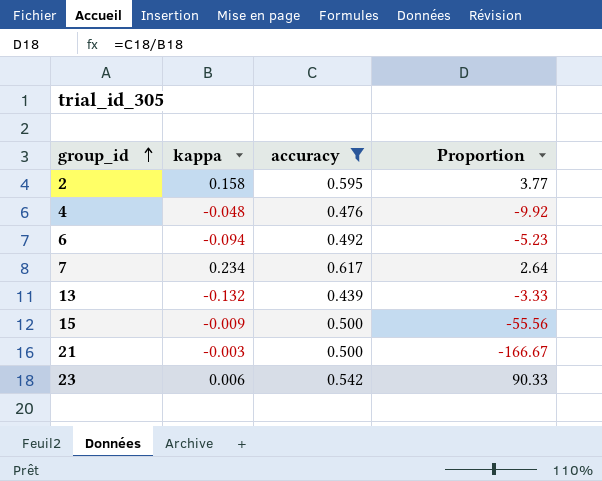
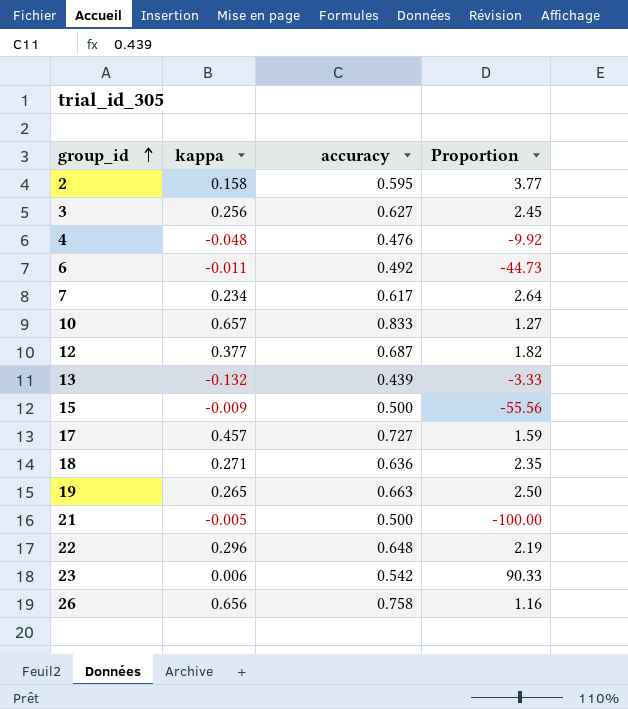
filter: accuracy <= 0.617 -> none
6 | kappa: -0.094 -> -0.011
6 | Proportion: -5.23 -> -44.73
21 | kappa: -0.003 -> -0.005
21 | Proportion: -166.67 -> -100.00

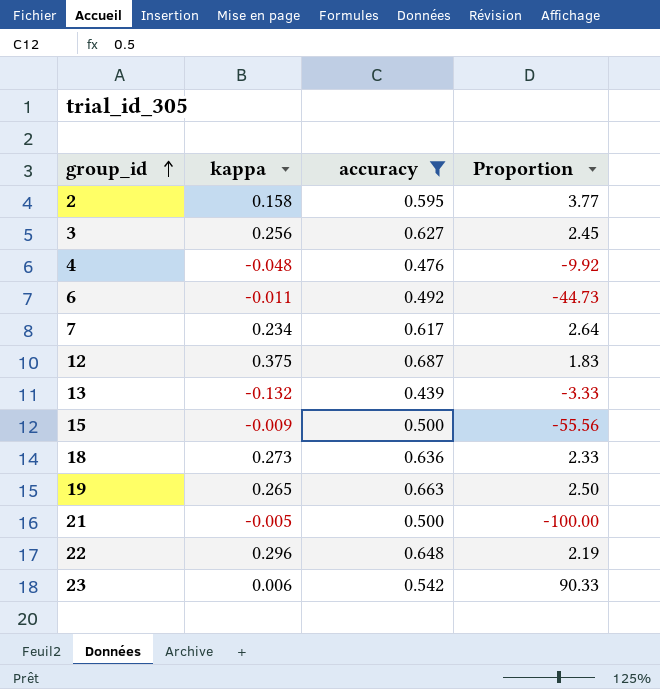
filter: none -> accuracy <= 0.687
12 | kappa: 0.377 -> 0.375
12 | Proportion: 1.82 -> 1.83
18 | kappa: 0.271 -> 0.273
18 | Proportion: 2.35 -> 2.33

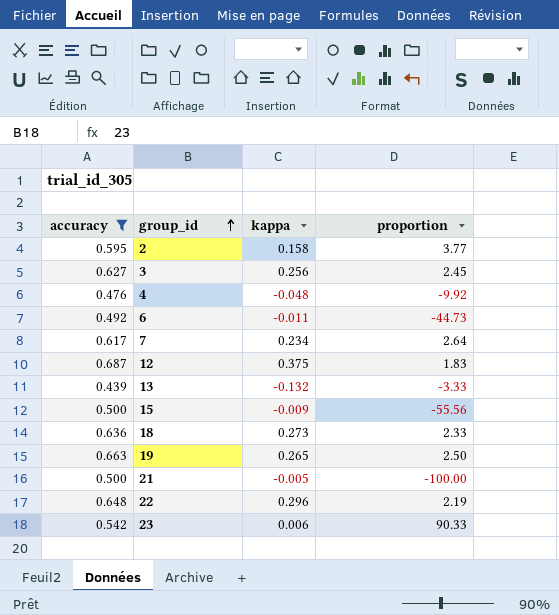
column accuracy | position: 3 -> 1
column name: Proportion -> proportion

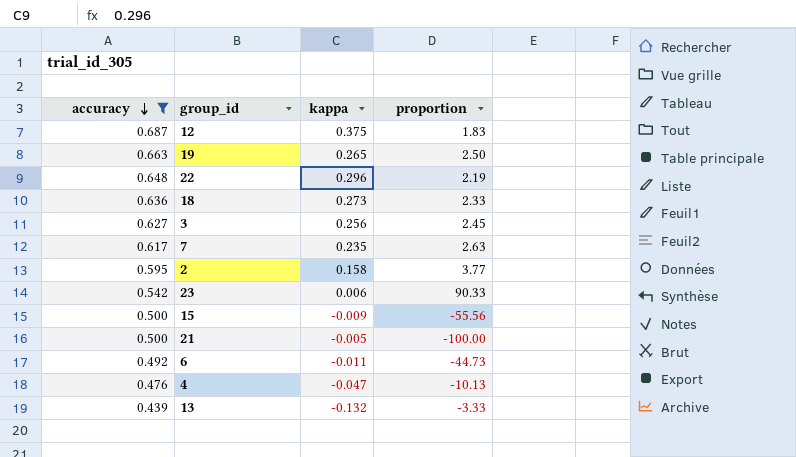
row order: group_id ascending -> accuracy descending
7 | kappa: 0.234 -> 0.235
7 | proportion: 2.64 -> 2.63
4 | kappa: -0.048 -> -0.047
4 | proportion: -9.92 -> -10.13

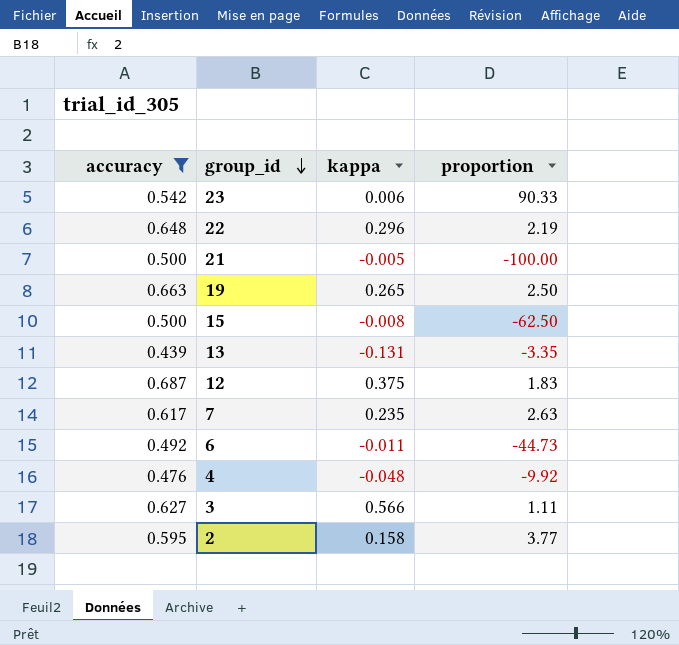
row order: accuracy descending -> group_id descending
row 18: 0.636 | 0.273 | 2.33 -> none
15 | kappa: -0.009 -> -0.008
15 | proportion: -55.56 -> -62.50
13 | kappa: -0.132 -> -0.131
13 | proportion: -3.33 -> -3.35
4 | kappa: -0.047 -> -0.048
4 | proportion: -10.13 -> -9.92
3 | kappa: 0.256 -> 0.566
3 | proportion: 2.45 -> 1.11

